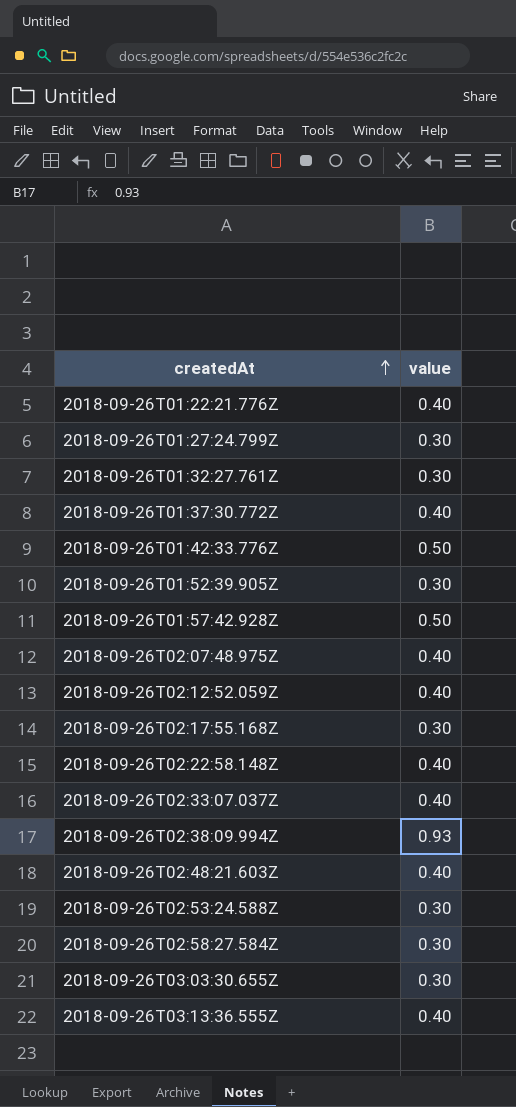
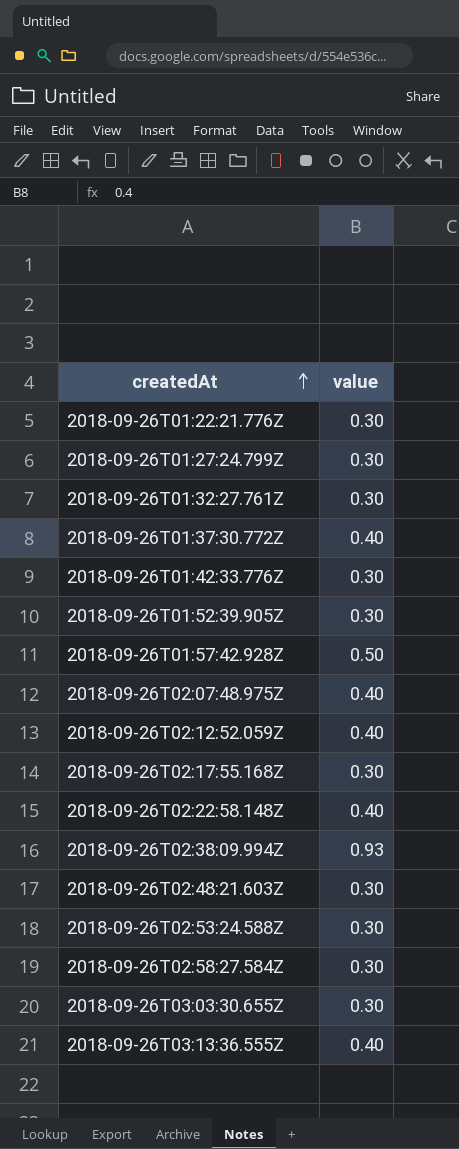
row 2018-09-26T02:33:07.037Z: 0.40 -> none
2018-09-26T01:22:21.776Z | value: 0.40 -> 0.30
2018-09-26T01:42:33.776Z | value: 0.50 -> 0.30
2018-09-26T02:48:21.603Z | value: 0.40 -> 0.30

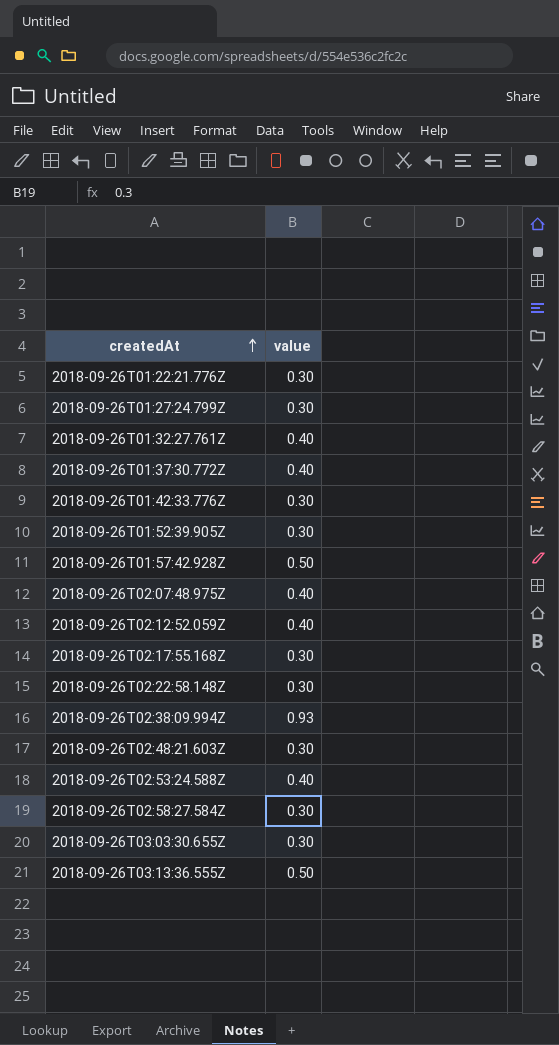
2018-09-26T01:32:27.761Z | value: 0.30 -> 0.40
2018-09-26T02:22:58.148Z | value: 0.40 -> 0.30
2018-09-26T02:53:24.588Z | value: 0.30 -> 0.40
2018-09-26T03:13:36.555Z | value: 0.40 -> 0.50

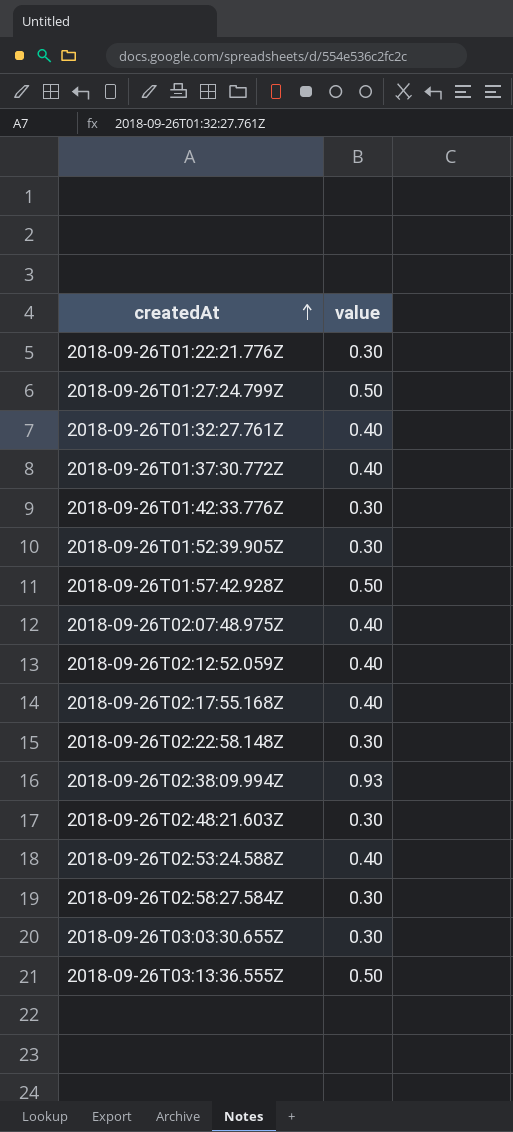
2018-09-26T01:27:24.799Z | value: 0.30 -> 0.50
2018-09-26T02:17:55.168Z | value: 0.30 -> 0.40

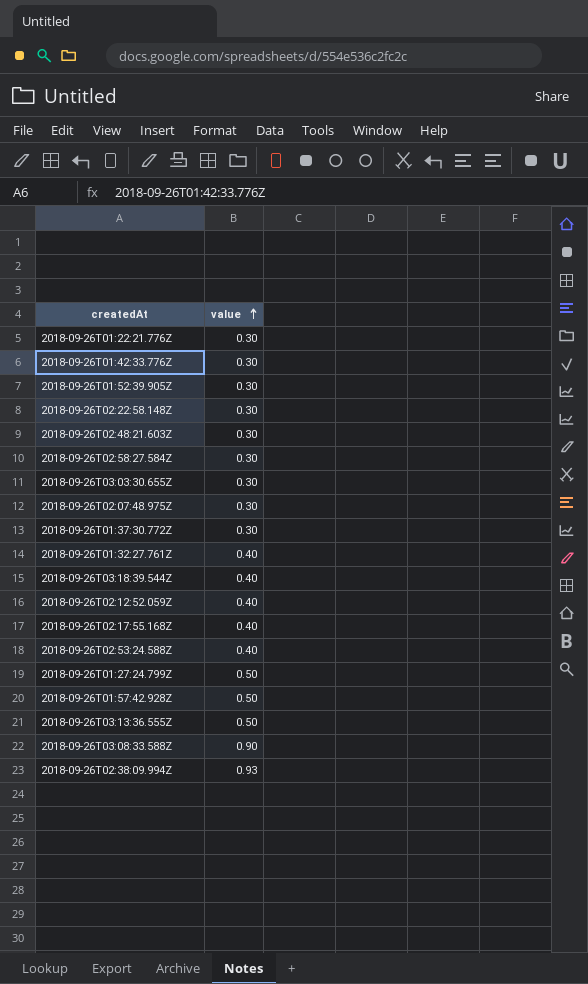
row order: createdAt ascending -> value ascending
2018-09-26T02:07:48.975Z | value: 0.40 -> 0.30
2018-09-26T01:37:30.772Z | value: 0.40 -> 0.30
row 2018-09-26T03:18:39.544Z: none -> 0.40
row 2018-09-26T03:08:33.588Z: none -> 0.90

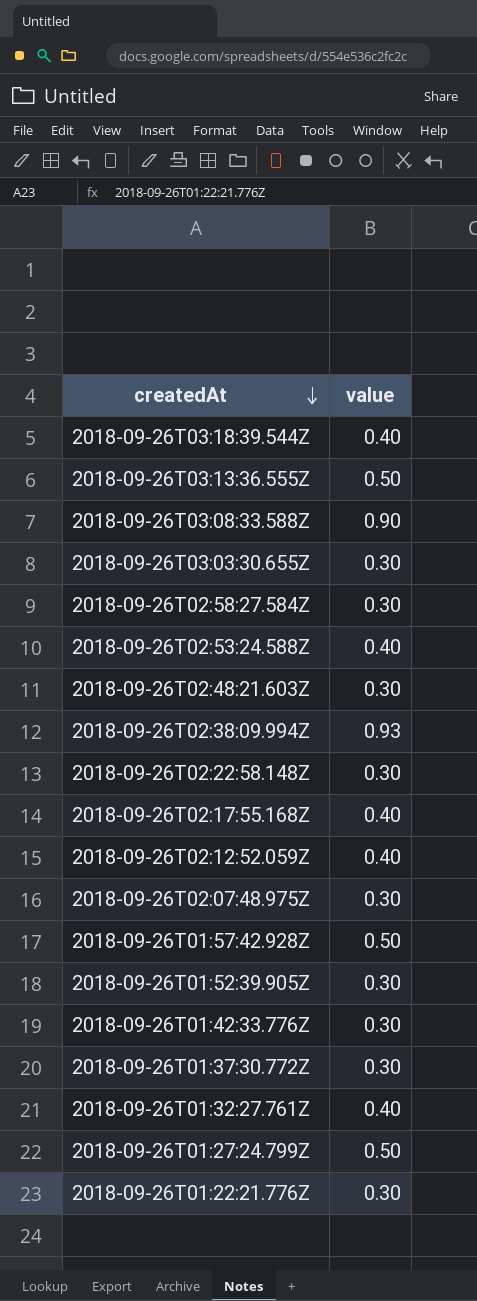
row order: value ascending -> createdAt descending

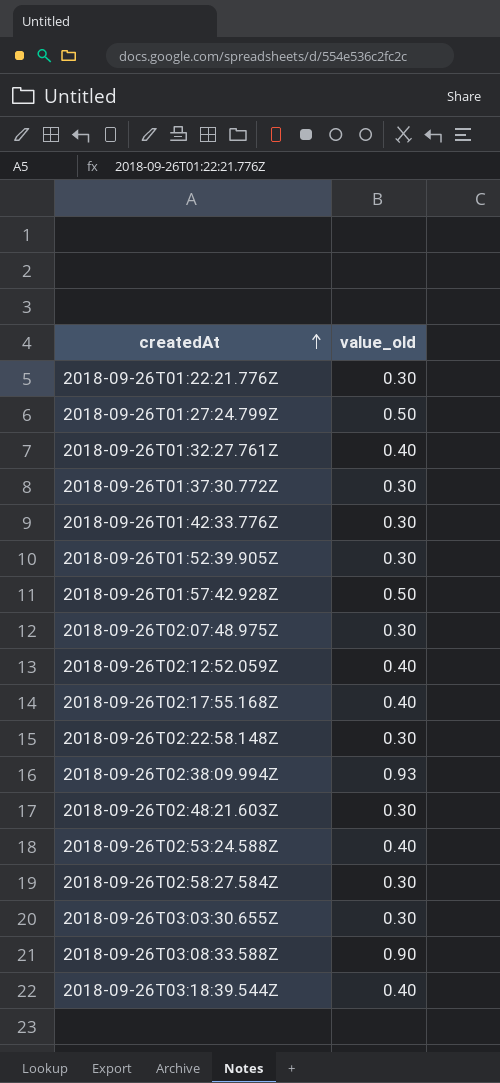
row order: createdAt descending -> createdAt ascending
column name: value -> value_old
row 2018-09-26T03:13:36.555Z: 0.50 -> none

